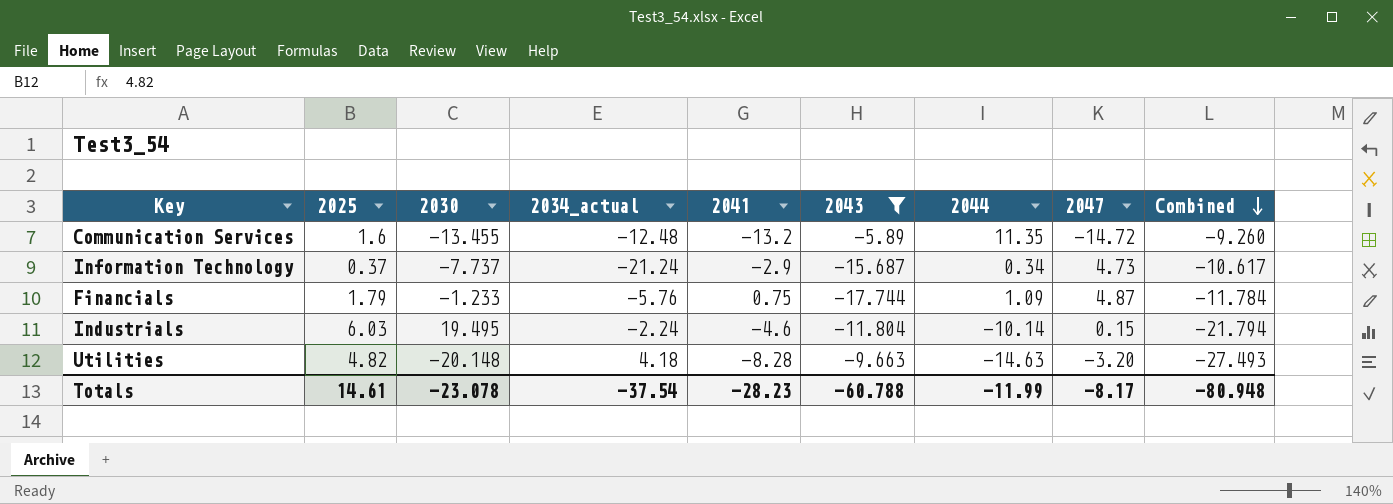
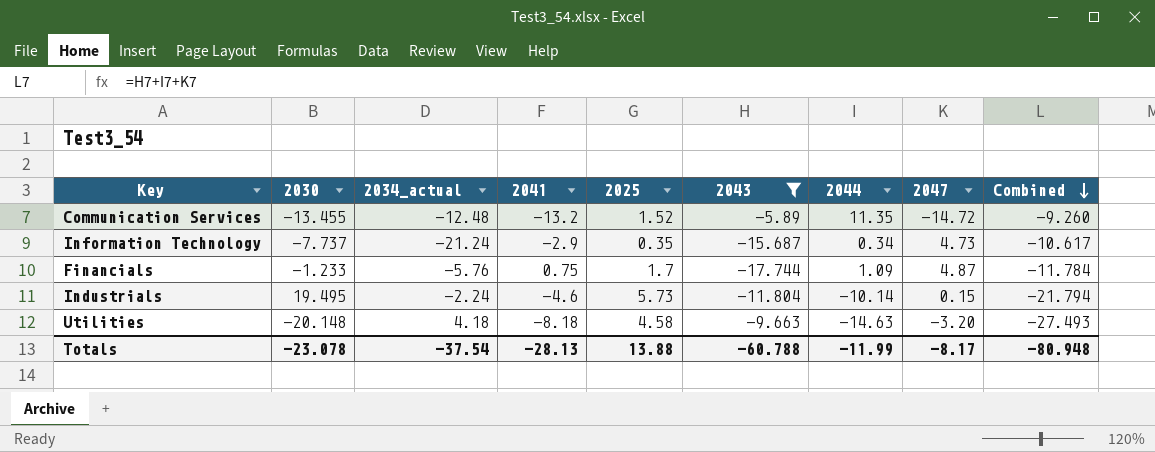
column 2025 | position: 2 -> 5
Communication Services | 2025: 1.6 -> 1.52
Information Technology | 2025: 0.37 -> 0.35
Financials | 2025: 1.79 -> 1.7
Industrials | 2025: 6.03 -> 5.73
Utilities | 2041: -8.28 -> -8.18
Utilities | 2025: 4.82 -> 4.58
Totals | 2041: -28.23 -> -28.13
Totals | 2025: 14.61 -> 13.88

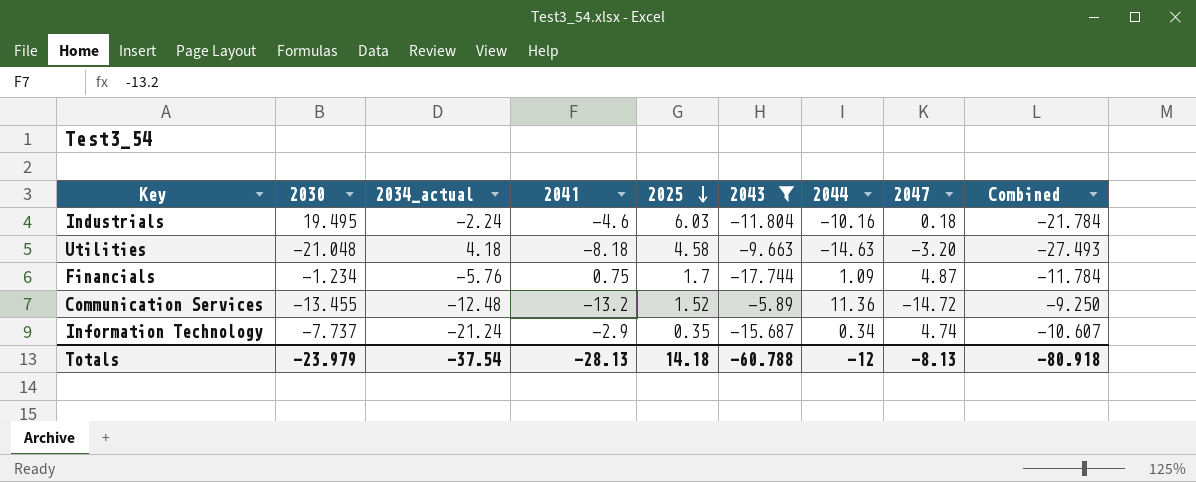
row order: Combined descending -> 2025 descending
Industrials | 2025: 5.73 -> 6.03
Industrials | 2044: -10.14 -> -10.16
Industrials | 2047: 0.15 -> 0.18
Industrials | Combined: -21.794 -> -21.784
Utilities | 2030: -20.148 -> -21.048
Financials | 2030: -1.233 -> -1.234
Communication Services | 2044: 11.35 -> 11.36
Communication Services | Combined: -9.260 -> -9.250
Information Technology | 2047: 4.73 -> 4.74
Information Technology | Combined: -10.617 -> -10.607
Totals | 2030: -23.078 -> -23.979
Totals | 2025: 13.88 -> 14.18
Totals | 2044: -11.99 -> -12
Totals | 2047: -8.17 -> -8.13
Totals | Combined: -80.948 -> -80.918

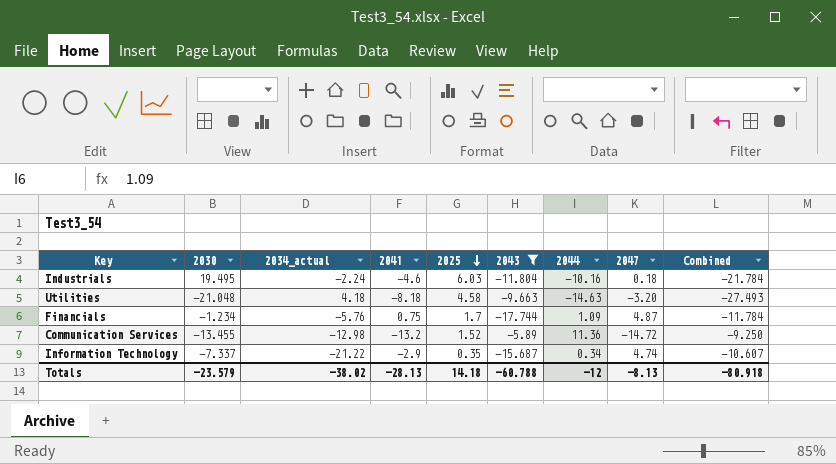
Communication Services | 2034_actual: -12.48 -> -12.98
Information Technology | 2030: -7.737 -> -7.337
Information Technology | 2034_actual: -21.24 -> -21.22
Totals | 2030: -23.979 -> -23.579
Totals | 2034_actual: -37.54 -> -38.02

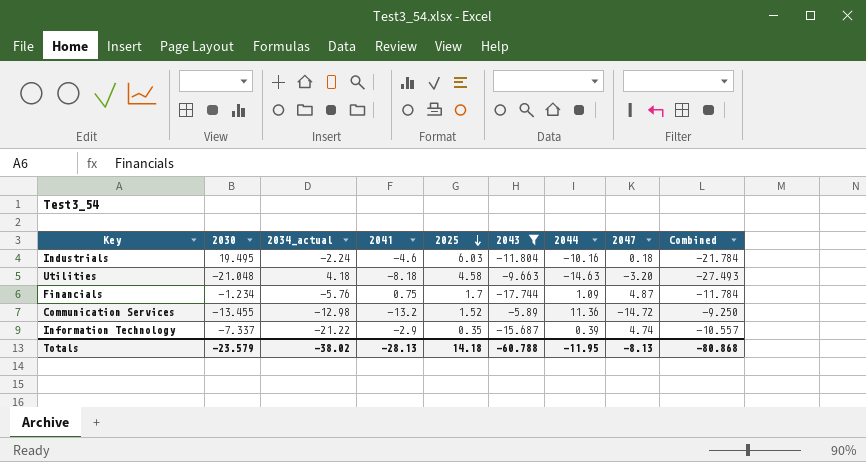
Information Technology | 2044: 0.34 -> 0.39
Information Technology | Combined: -10.607 -> -10.557
Totals | 2044: -12 -> -11.95
Totals | Combined: -80.918 -> -80.868

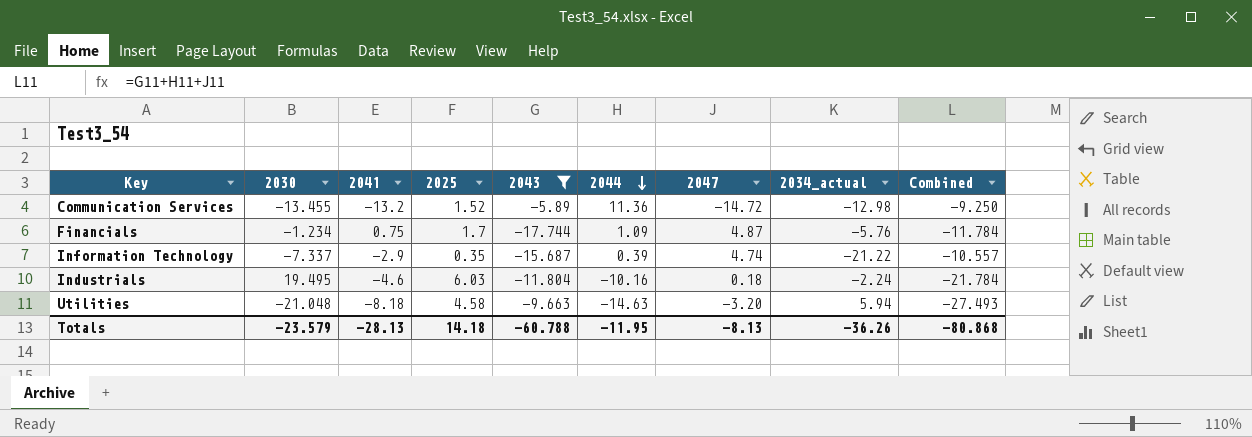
row order: 2025 descending -> 2044 descending
column 2034_actual | position: 3 -> 8
Utilities | 2034_actual: 4.18 -> 5.94
Totals | 2034_actual: -38.02 -> -36.26

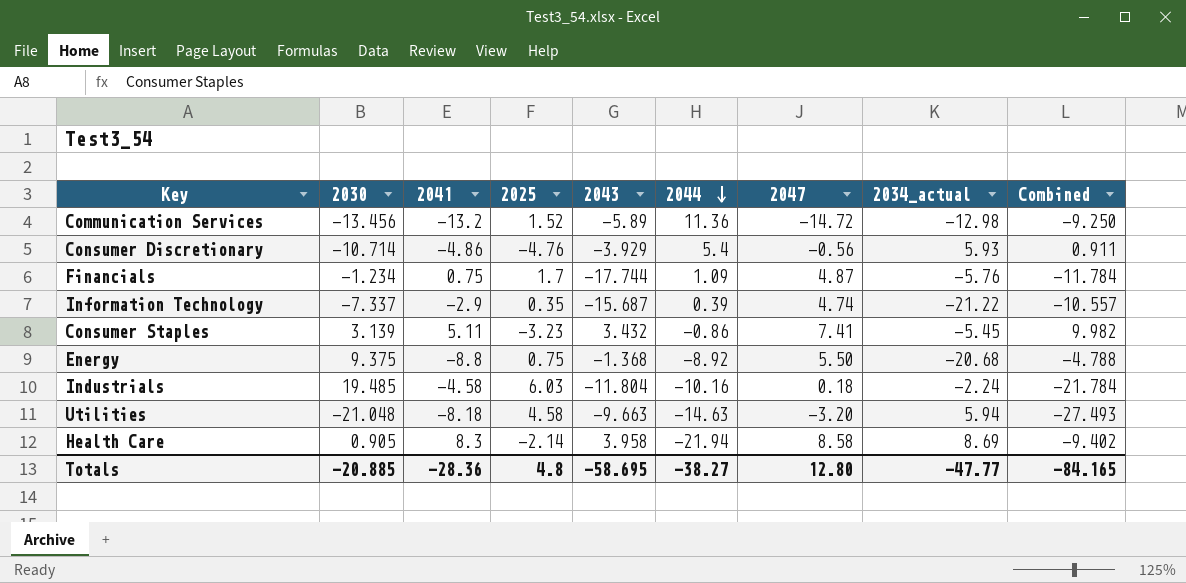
filter: 2043 <= -5.89 -> none
Communication Services | 2030: -13.455 -> -13.456
Industrials | 2030: 19.495 -> 19.485
Industrials | 2041: -4.6 -> -4.58
Totals | 2030: -23.579 -> -20.885
Totals | 2041: -28.13 -> -28.36
Totals | 2025: 14.18 -> 4.8
Totals | 2043: -60.788 -> -58.695
Totals | 2044: -11.95 -> -38.27
Totals | 2047: -8.13 -> 12.80
Totals | 2034_actual: -36.26 -> -47.77
Totals | Combined: -80.868 -> -84.165

